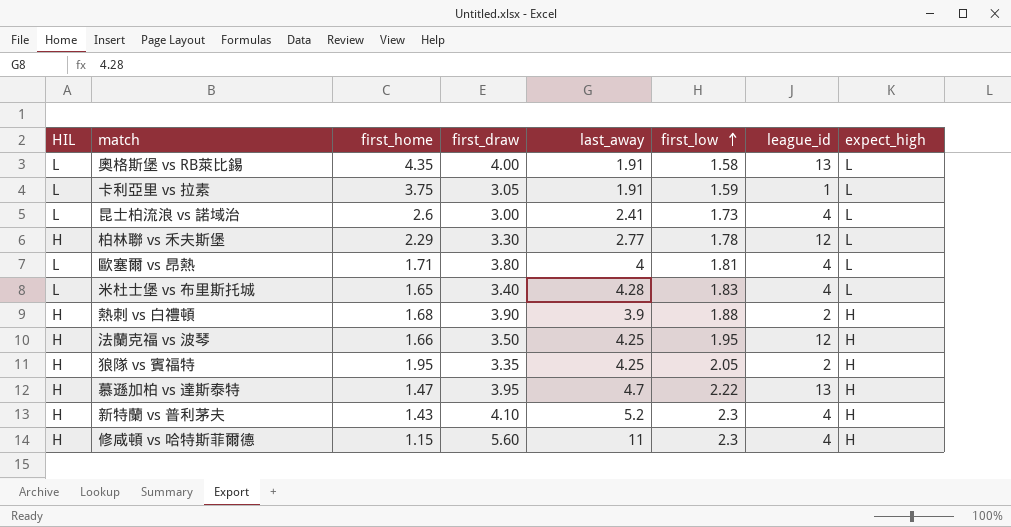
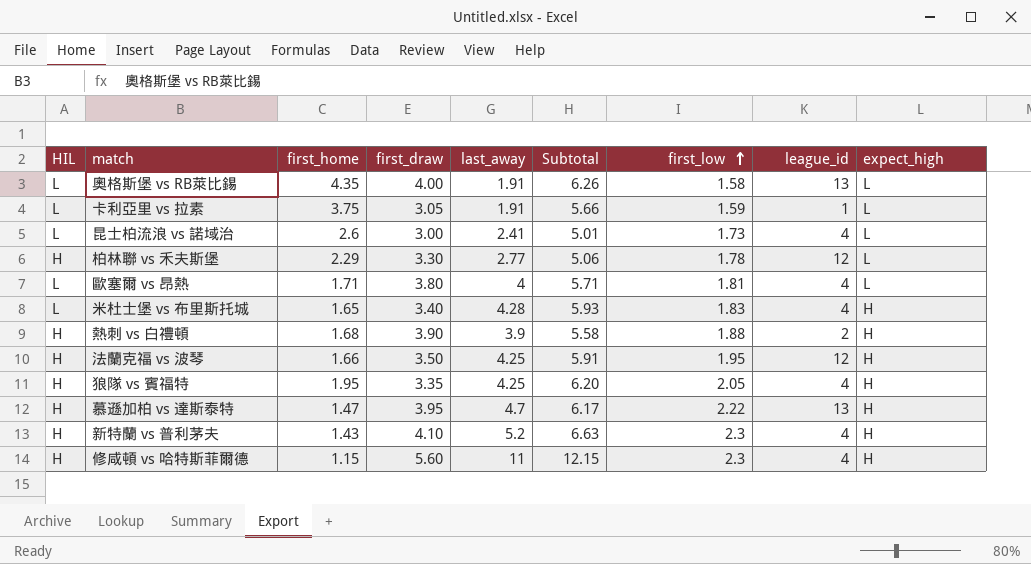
column Subtotal | formula: none -> [first_home] + [last_away]
米杜士堡 vs 布里斯托城 | expect_high: L -> H
狼隊 vs 賓福特 | league_id: 2 -> 4

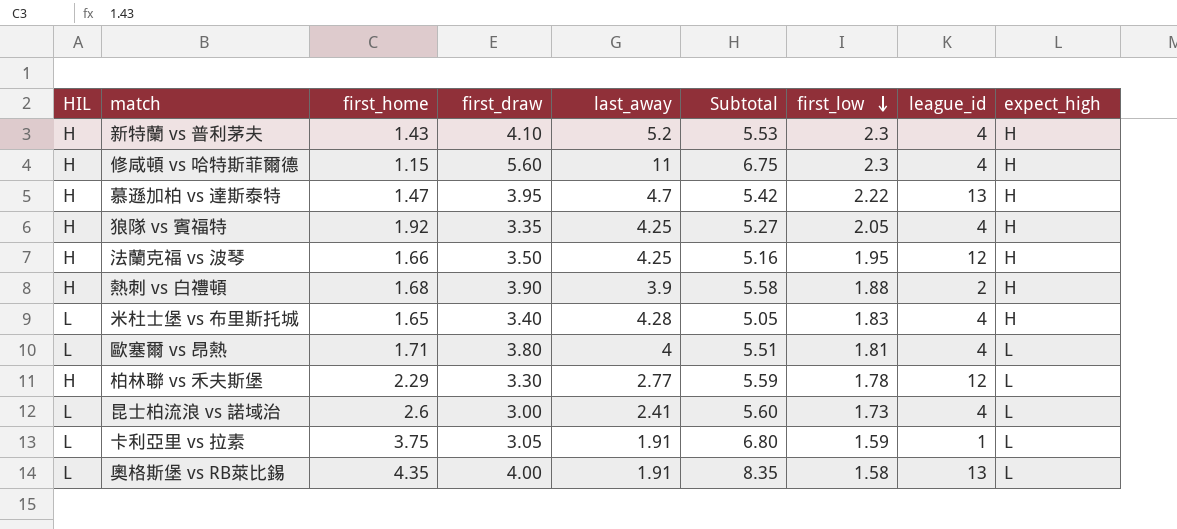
row order: first_low ascending -> first_low descending
column Subtotal | formula: [first_home] + [last_away] -> [first_home] + [first_draw]
狼隊 vs 賓福特 | first_home: 1.95 -> 1.92

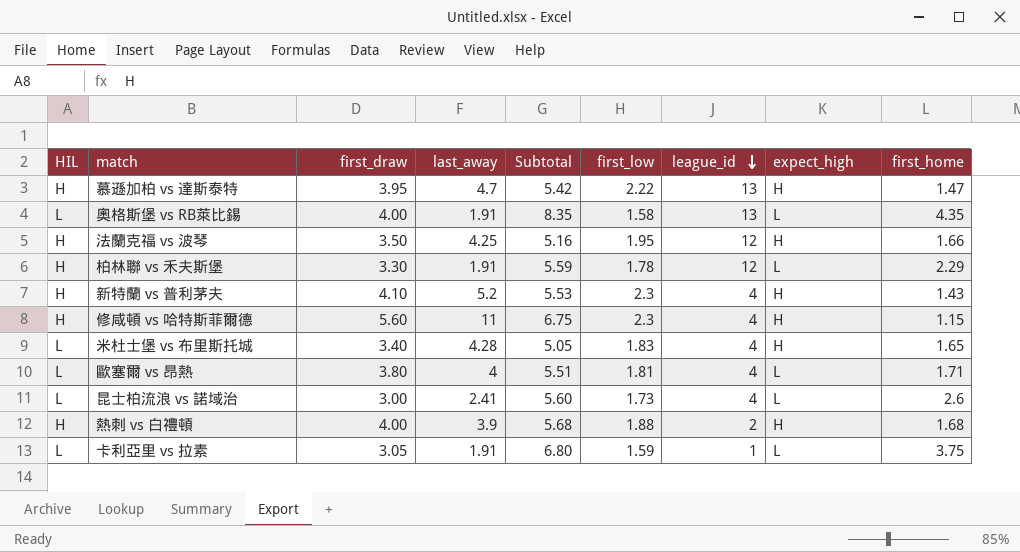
row order: first_low descending -> league_id descending
column first_home | position: 3 -> 9
row 狼隊 vs 賓福特: H | 1.92 | 3.35 | 4.25 | 5.27 | 2.05 | 4 | H -> none
柏林聯 vs 禾夫斯堡 | last_away: 2.77 -> 1.91
熱刺 vs 白禮頓 | first_draw: 3.90 -> 4.00
熱刺 vs 白禮頓 | Subtotal: 5.58 -> 5.68

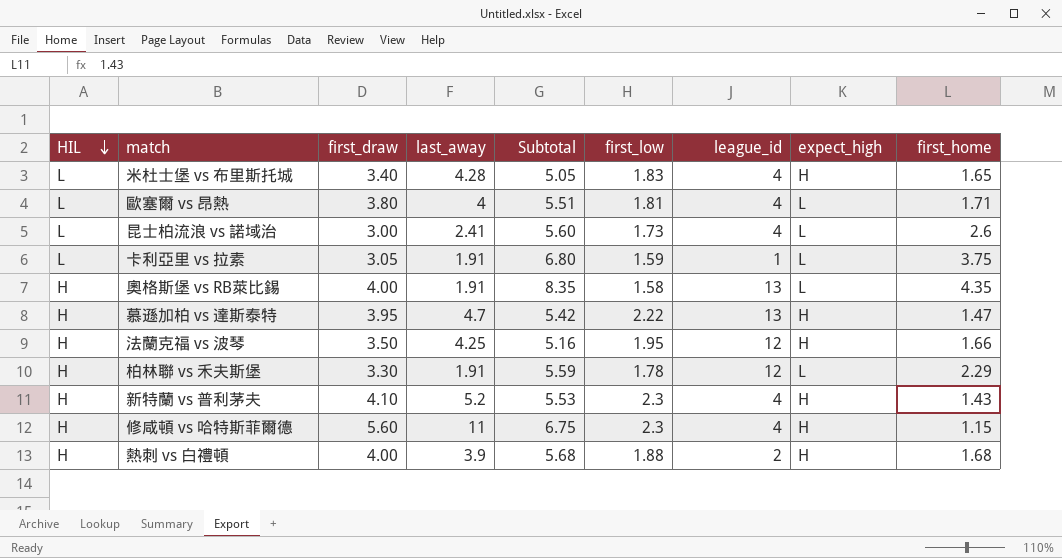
row order: league_id descending -> HIL descending
奧格斯堡 vs RB萊比錫 | HIL: L -> H

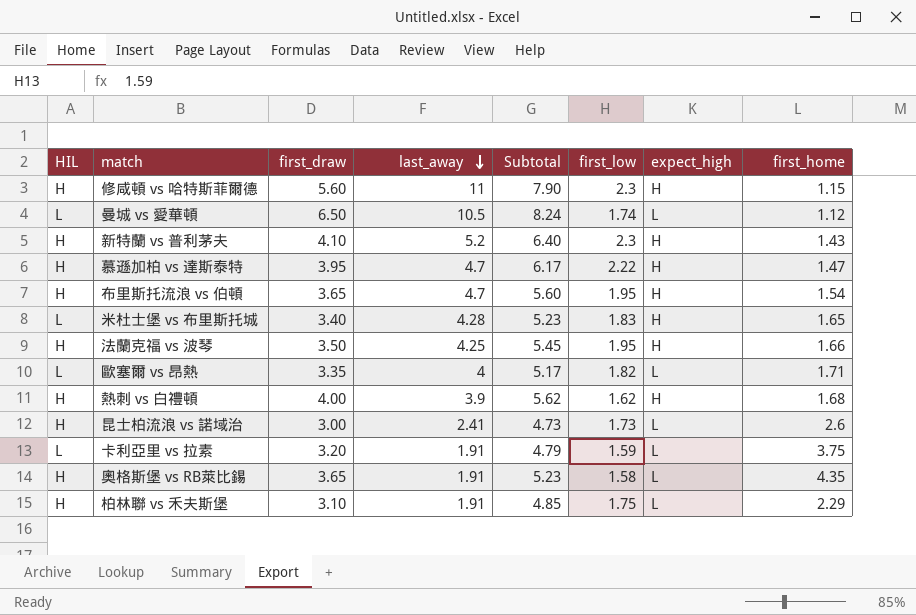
row order: HIL descending -> last_away descending
column league_id | position: 7 -> none
column Subtotal | formula: [first_draw] + [first_home] -> [first_draw] + [first_low]
row 曼城 vs 愛華頓: none -> L | 6.50 | 10.5 | 8.24 | 1.74 | L | 1.12
row 布里斯托流浪 vs 伯頓: none -> H | 3.65 | 4.7 | 5.60 | 1.95 | H | 1.54
歐塞爾 vs 昂熱 | first_draw: 3.80 -> 3.35
歐塞爾 vs 昂熱 | first_low: 1.81 -> 1.82
熱刺 vs 白禮頓 | first_low: 1.88 -> 1.62
昆士柏流浪 vs 諾域治 | HIL: L -> H
卡利亞里 vs 拉素 | first_draw: 3.05 -> 3.20
奧格斯堡 vs RB萊比錫 | first_draw: 4.00 -> 3.65
柏林聯 vs 禾夫斯堡 | first_draw: 3.30 -> 3.10
柏林聯 vs 禾夫斯堡 | first_low: 1.78 -> 1.75

